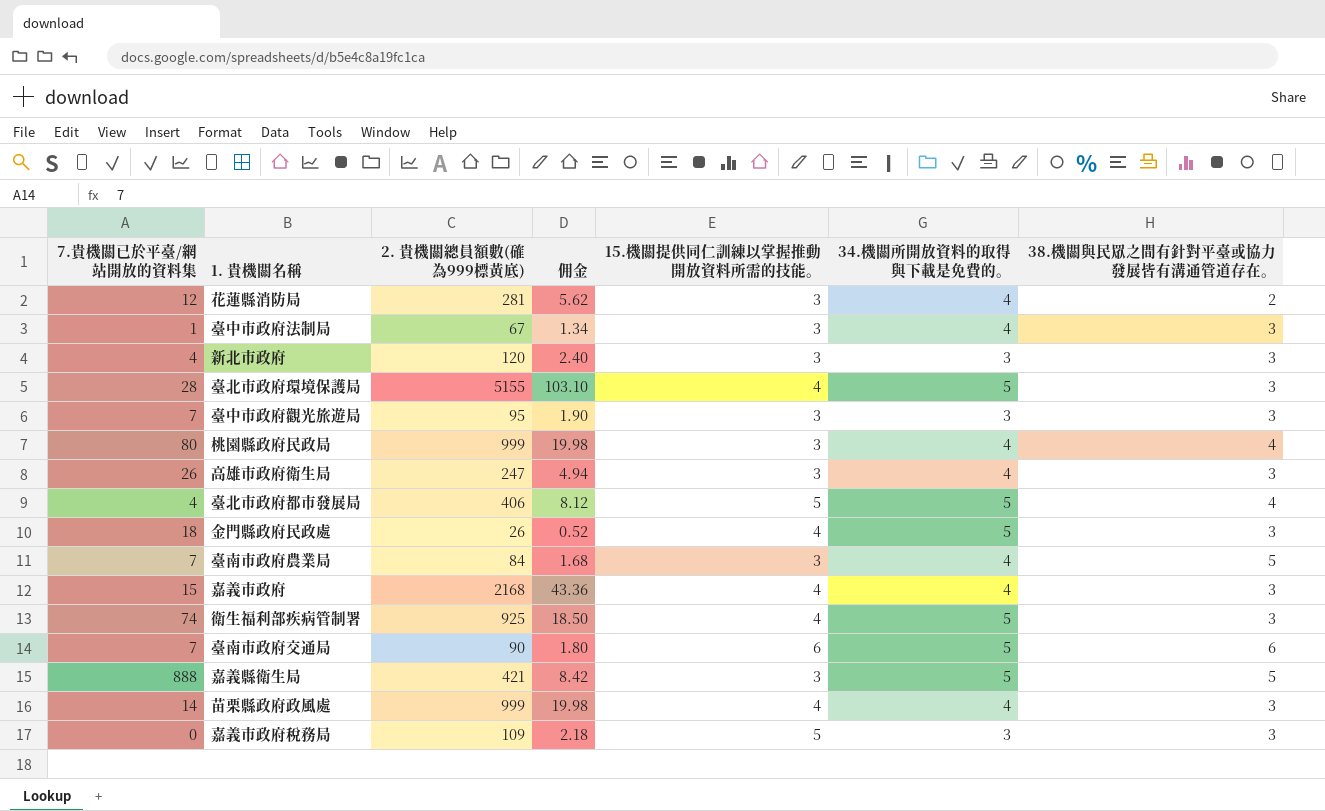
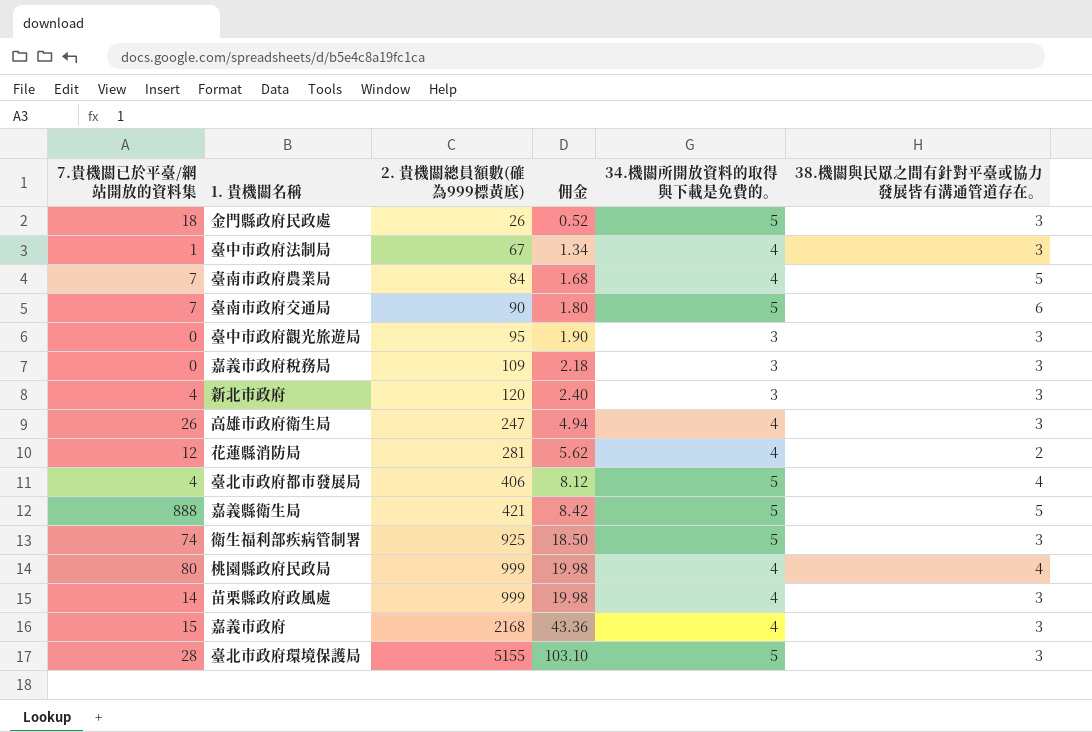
row order: none -> 2. 貴機關總員額數(確為999標黃底) ascending
column 15.機關提供同仁訓練以掌握推動開放資料所需的技能。 | position: 5 -> none
臺中市政府觀光旅遊局 | 7.貴機關已於平臺/網站開放的資料集: 7 -> 0

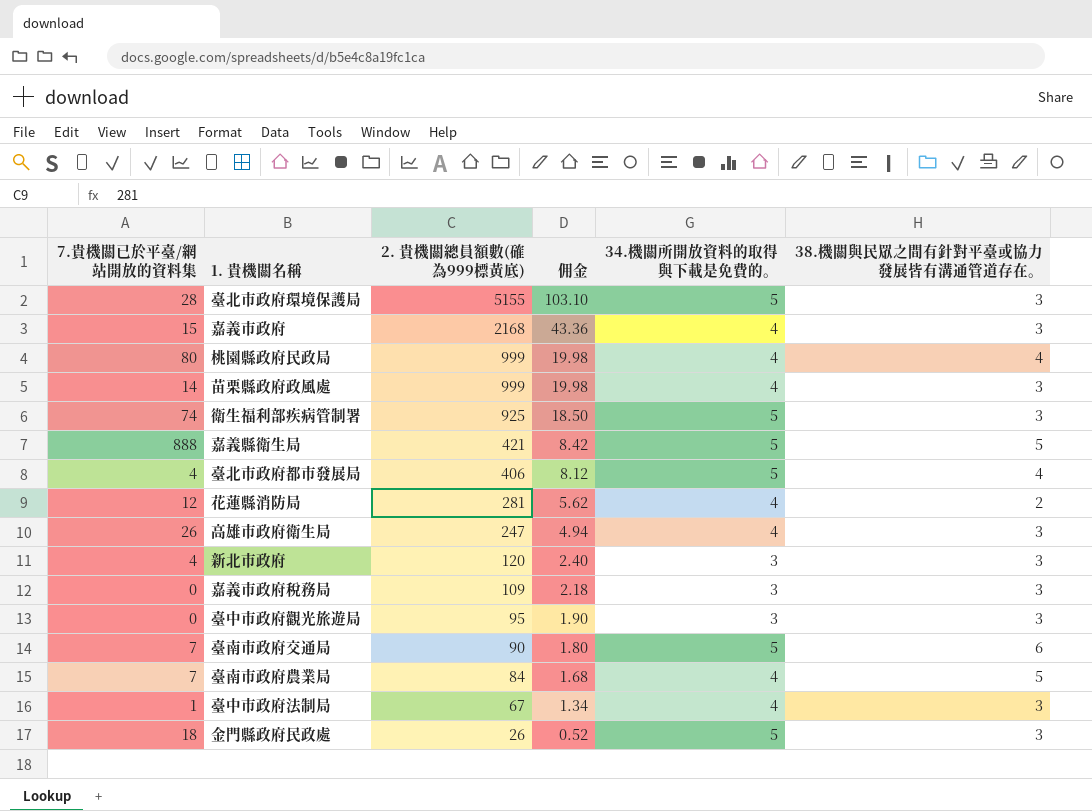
row order: 2. 貴機關總員額數(確為999標黃底) ascending -> 2. 貴機關總員額數(確為999標黃底) descending

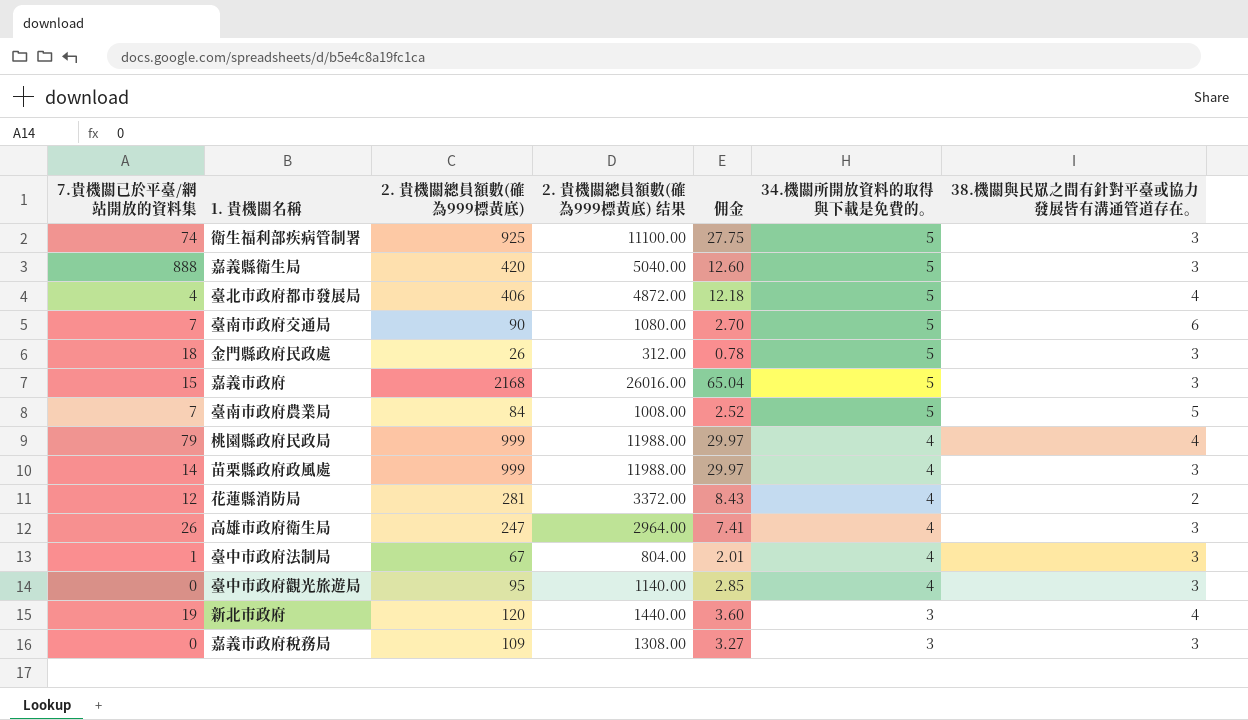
row order: 2. 貴機關總員額數(確為999標黃底) descending -> 34.機關所開放資料的取得與下載是免費的。 descending
column 2. 貴機關總員額數(確為999標黃底) 结果 | formula: none -> [2. 貴機關總員額數(確為999標黃底)] * 12
column 佣金 | formula: [2. 貴機關總員額數(確為999標黃底)] * 0.02 -> [2. 貴機關總員額數(確為999標黃底)] * 0.03
row 臺北市政府環境保護局: 28 | 5155 | 103.10 | 5 | 3 -> none
嘉義縣衛生局 | 2. 貴機關總員額數(確為999標黃底): 421 -> 420
嘉義縣衛生局 | 38.機關與民眾之間有針對平臺或協力發展皆有溝通管道存在。: 5 -> 3
嘉義市政府 | 34.機關所開放資料的取得與下載是免費的。: 4 -> 5
臺南市政府農業局 | 34.機關所開放資料的取得與下載是免費的。: 4 -> 5
桃園縣政府民政局 | 7.貴機關已於平臺/網站開放的資料集: 80 -> 79
臺中市政府觀光旅遊局 | 34.機關所開放資料的取得與下載是免費的。: 3 -> 4
新北市政府 | 7.貴機關已於平臺/網站開放的資料集: 4 -> 19
新北市政府 | 38.機關與民眾之間有針對平臺或協力發展皆有溝通管道存在。: 3 -> 4

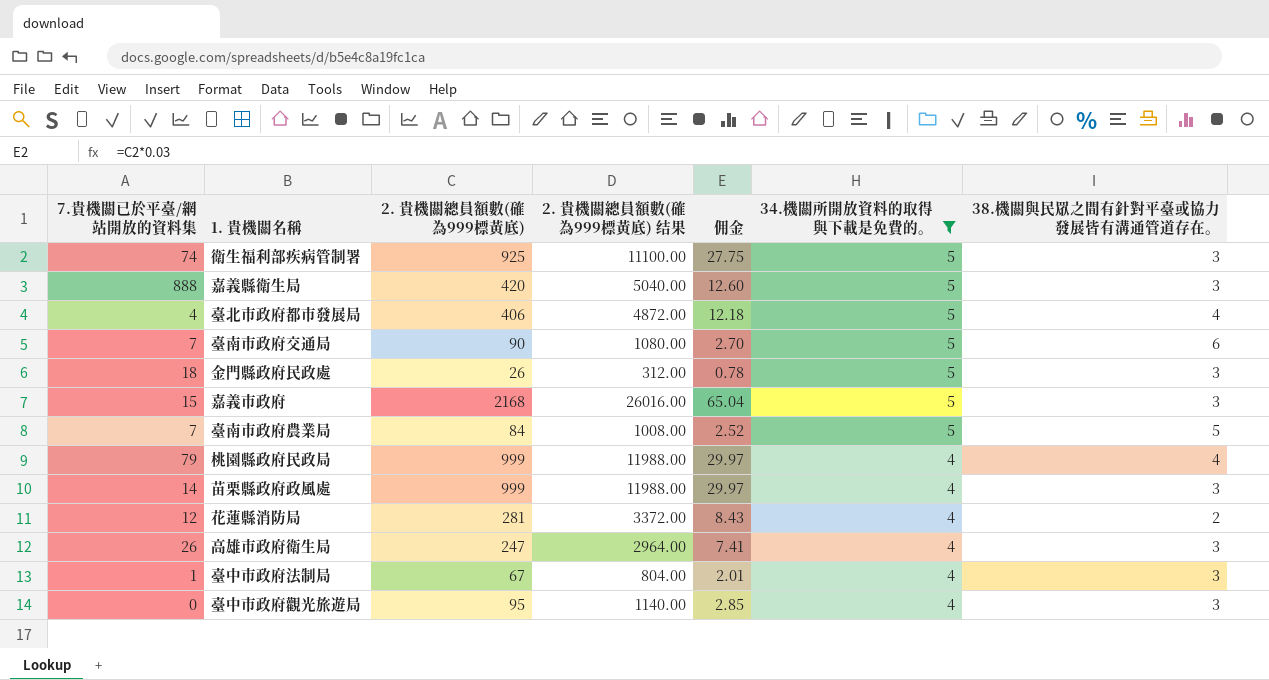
filter: none -> 34.機關所開放資料的取得與下載是免費的。 != 3

